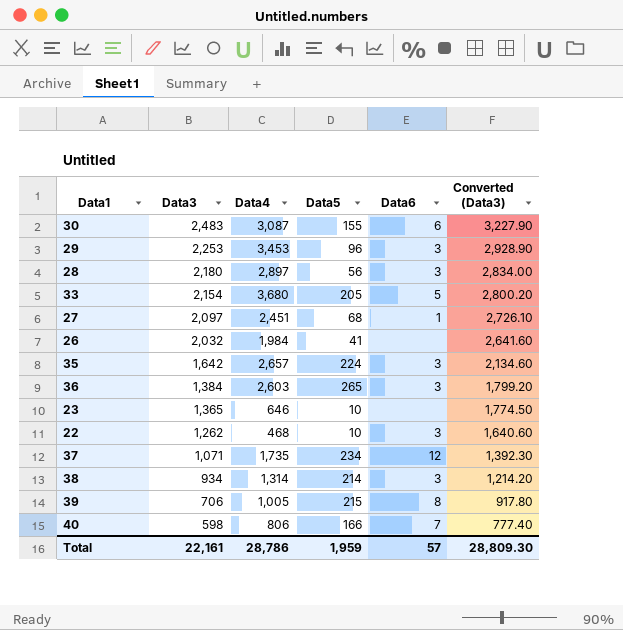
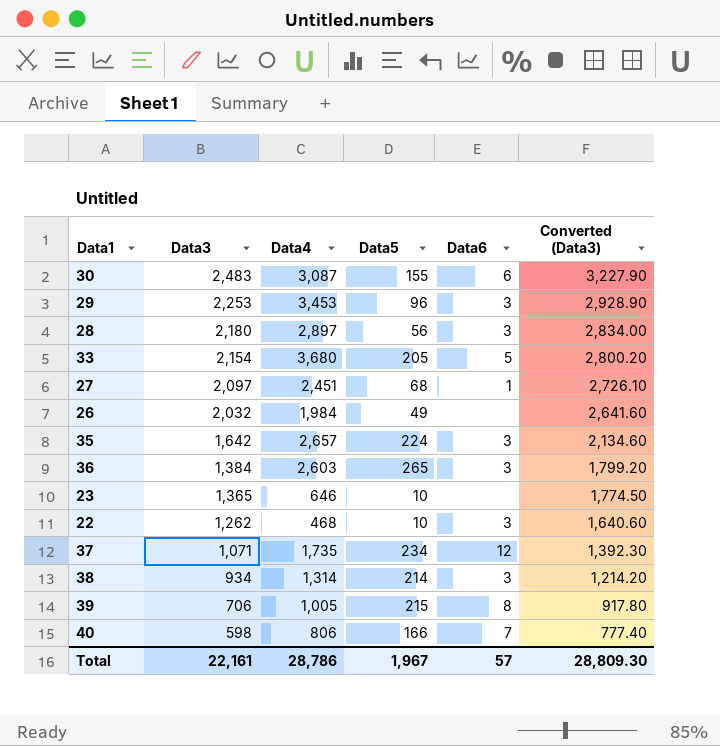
26 | Data5: 41 -> 49
Total | Data5: 1,959 -> 1,967

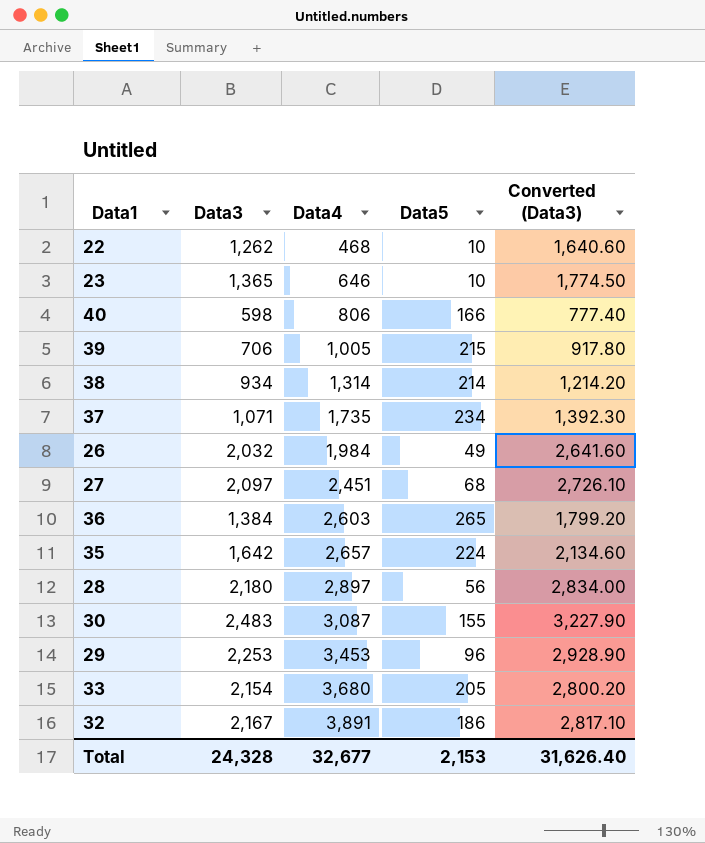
row order: Data3 descending -> Data4 ascending
column Data6 | position: 5 -> none
row 32: none -> 2,167 | 3,891 | 186 | 2,817.10
Total | Data3: 22,161 -> 24,328
Total | Data4: 28,786 -> 32,677
Total | Data5: 1,967 -> 2,153
Total | Converted (Data3): 28,809.30 -> 31,626.40

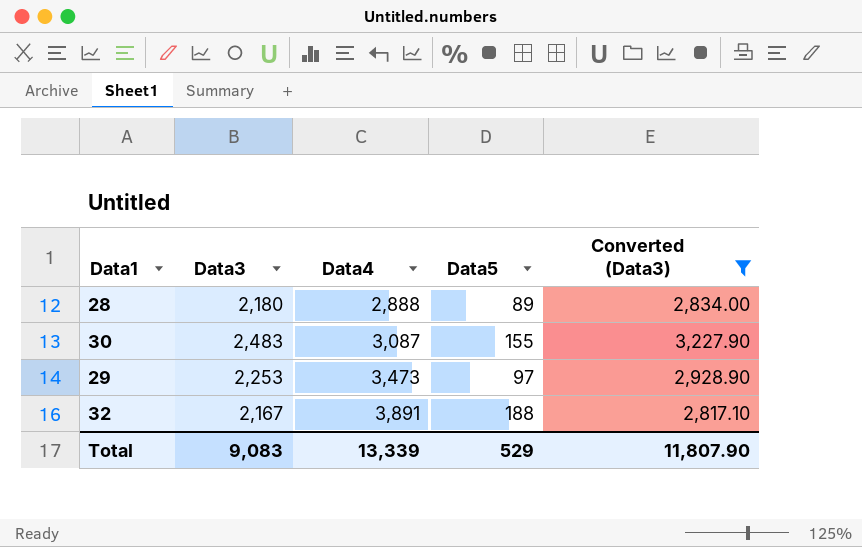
filter: none -> Converted (Data3) >= 2,817.10
28 | Data4: 2,897 -> 2,888
28 | Data5: 56 -> 89
29 | Data4: 3,453 -> 3,473
29 | Data5: 96 -> 97
32 | Data5: 186 -> 188
Total | Data3: 24,328 -> 9,083
Total | Data4: 32,677 -> 13,339
Total | Data5: 2,153 -> 529
Total | Converted (Data3): 31,626.40 -> 11,807.90

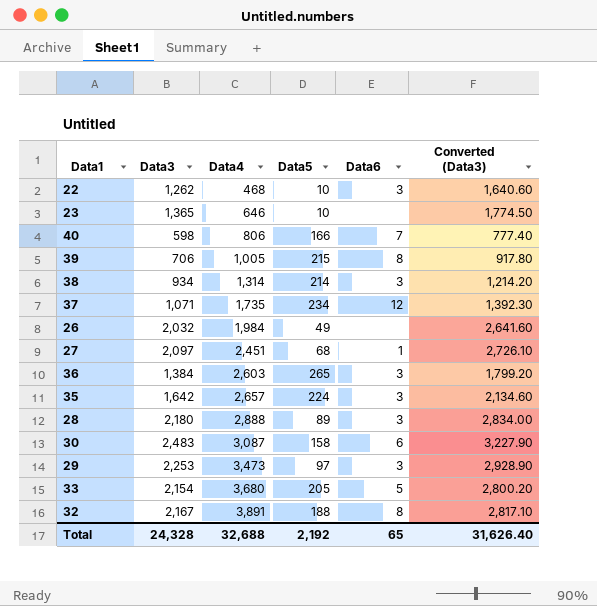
filter: Converted (Data3) >= 2,817.10 -> none
column Data6 | position: none -> 5
30 | Data5: 155 -> 158
Total | Data3: 9,083 -> 24,328
Total | Data4: 13,339 -> 32,688
Total | Data5: 529 -> 2,192
Total | Converted (Data3): 11,807.90 -> 31,626.40

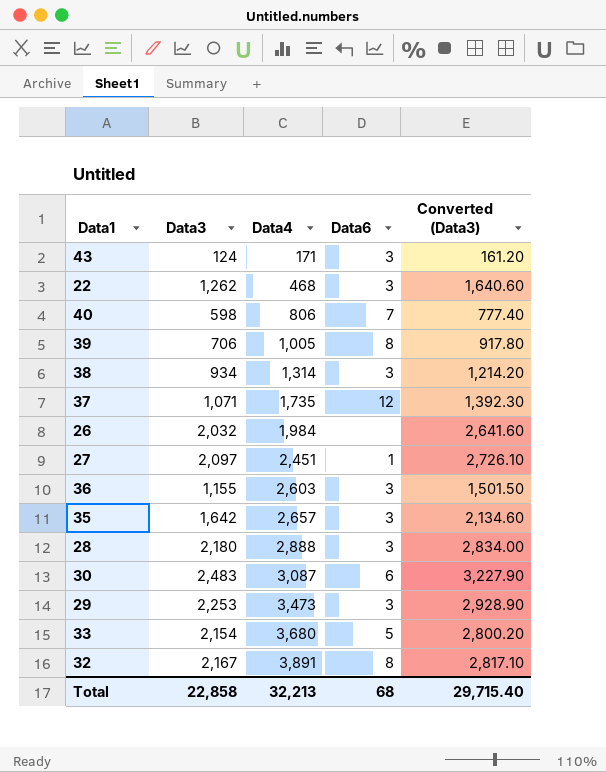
column Data5 | position: 4 -> none
row 23: 1,365 | 646 | 10 | none | 1,774.50 -> none
row 43: none -> 124 | 171 | 3 | 161.20
36 | Data3: 1,384 -> 1,155
36 | Converted (Data3): 1,799.20 -> 1,501.50
Total | Data3: 24,328 -> 22,858
Total | Data4: 32,688 -> 32,213
Total | Data6: 65 -> 68
Total | Converted (Data3): 31,626.40 -> 29,715.40

